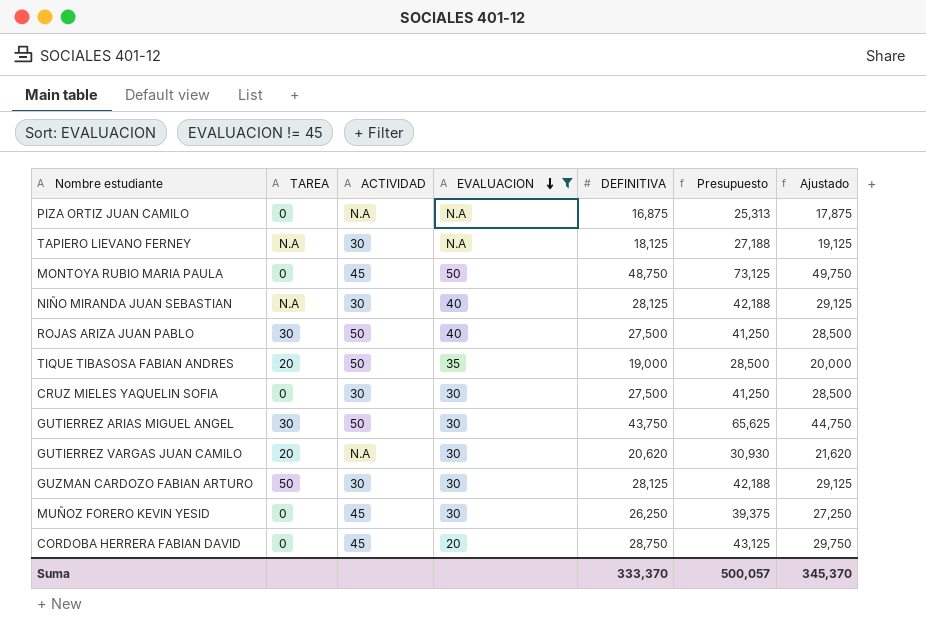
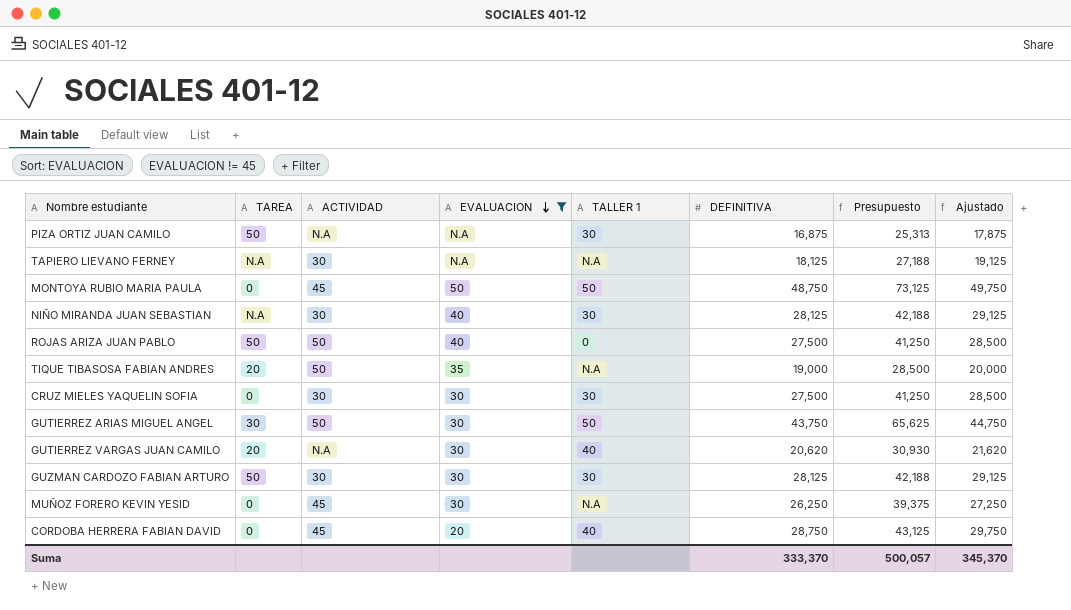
column TALLER 1 | position: none -> 5
PIZA ORTIZ JUAN CAMILO | TAREA: 0 -> 50
ROJAS ARIZA JUAN PABLO | TAREA: 30 -> 50

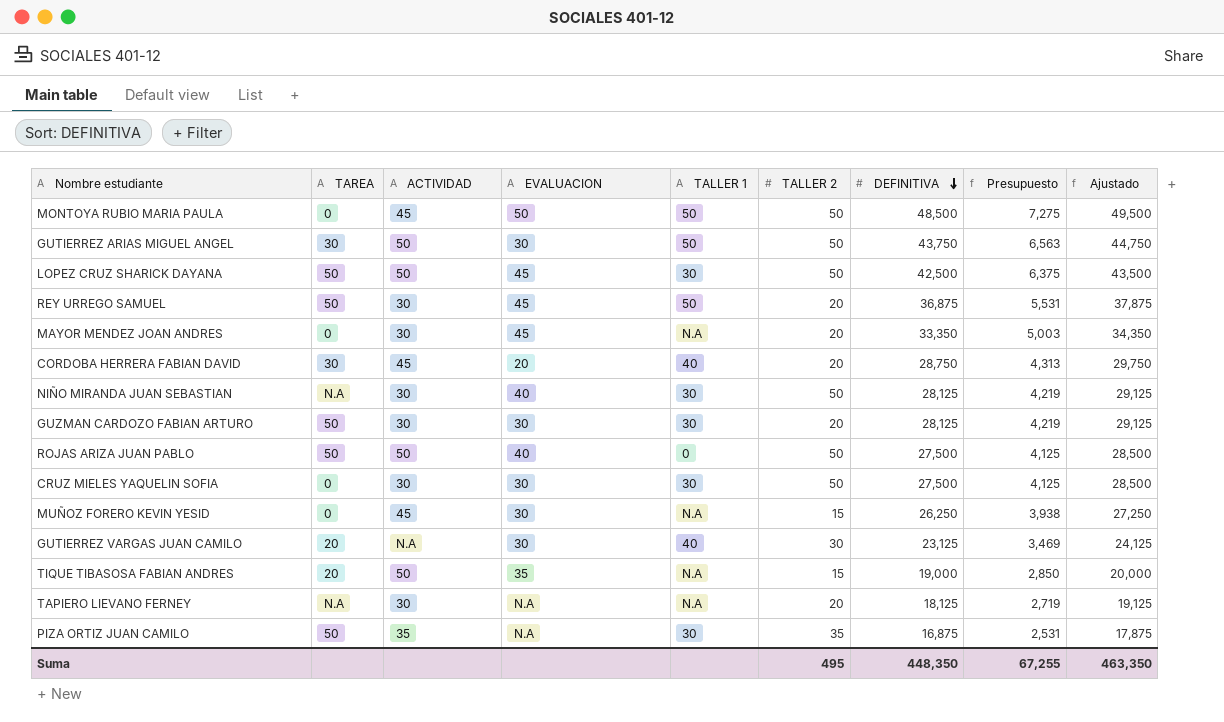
filter: EVALUACION != 45 -> none
row order: EVALUACION descending -> DEFINITIVA descending
column TALLER 2 | position: none -> 6
column Presupuesto | formula: [DEFINITIVA] * 1,5 -> [DEFINITIVA] * 0,15
MONTOYA RUBIO MARIA PAULA | DEFINITIVA: 48,750 -> 48,500
MONTOYA RUBIO MARIA PAULA | Ajustado: 49,750 -> 49,500
CORDOBA HERRERA FABIAN DAVID | TAREA: 0 -> 30
GUTIERREZ VARGAS JUAN CAMILO | DEFINITIVA: 20,620 -> 23,125
GUTIERREZ VARGAS JUAN CAMILO | Ajustado: 21,620 -> 24,125
PIZA ORTIZ JUAN CAMILO | ACTIVIDAD: N.A -> 35
Suma | DEFINITIVA: 333,370 -> 448,350
Suma | Presupuesto: 500,057 -> 67,255
Suma | Ajustado: 345,370 -> 463,350

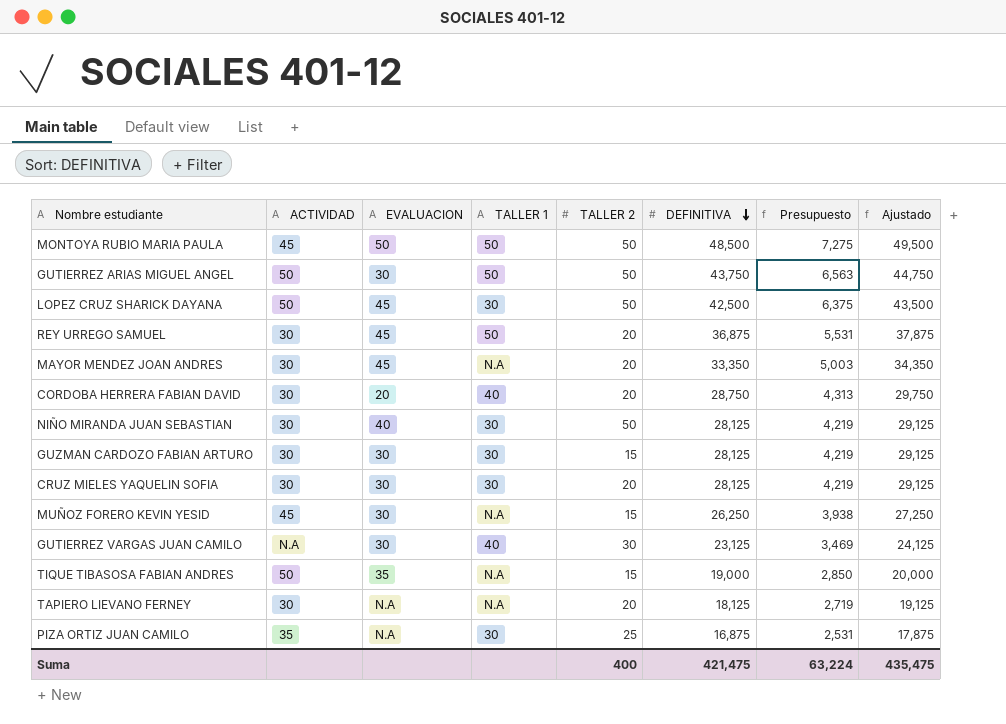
column TAREA | position: 2 -> none
row ROJAS ARIZA JUAN PABLO: 50 | 50 | 40 | 0 | 50 | 27,500 | 4,125 | 28,500 -> none
CORDOBA HERRERA FABIAN DAVID | ACTIVIDAD: 45 -> 30
GUZMAN CARDOZO FABIAN ARTURO | TALLER 2: 20 -> 15
CRUZ MIELES YAQUELIN SOFIA | TALLER 2: 50 -> 20
CRUZ MIELES YAQUELIN SOFIA | DEFINITIVA: 27,500 -> 28,125
CRUZ MIELES YAQUELIN SOFIA | Presupuesto: 4,125 -> 4,219
CRUZ MIELES YAQUELIN SOFIA | Ajustado: 28,500 -> 29,125
PIZA ORTIZ JUAN CAMILO | TALLER 2: 35 -> 25
Suma | TALLER 2: 495 -> 400
Suma | DEFINITIVA: 448,350 -> 421,475
Suma | Presupuesto: 67,255 -> 63,224
Suma | Ajustado: 463,350 -> 435,475

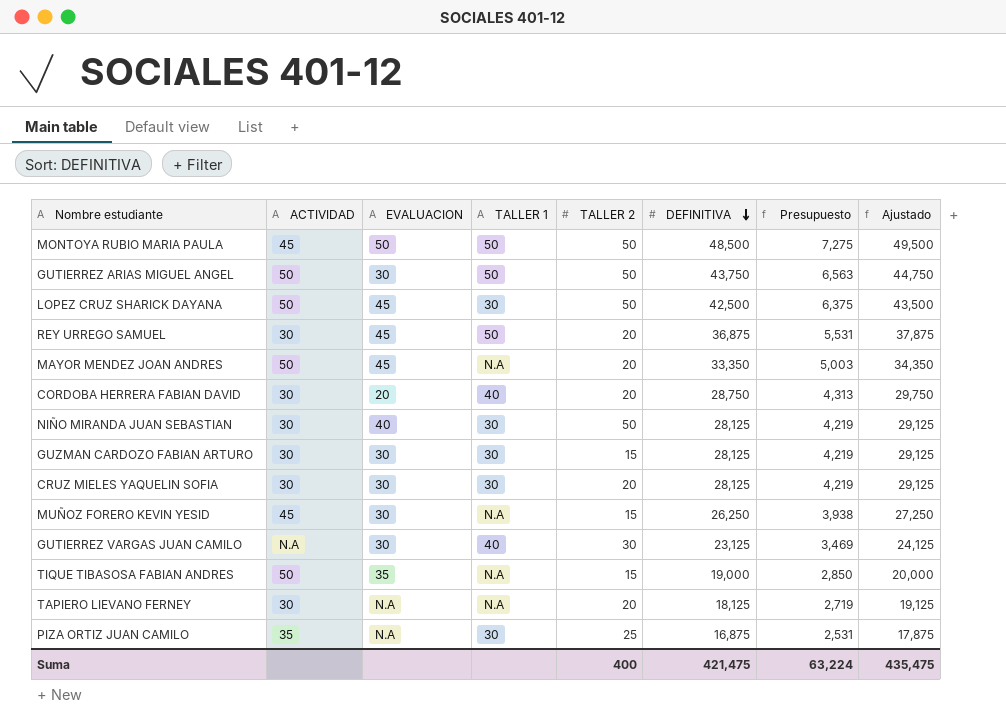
MAYOR MENDEZ JOAN ANDRES | ACTIVIDAD: 30 -> 50

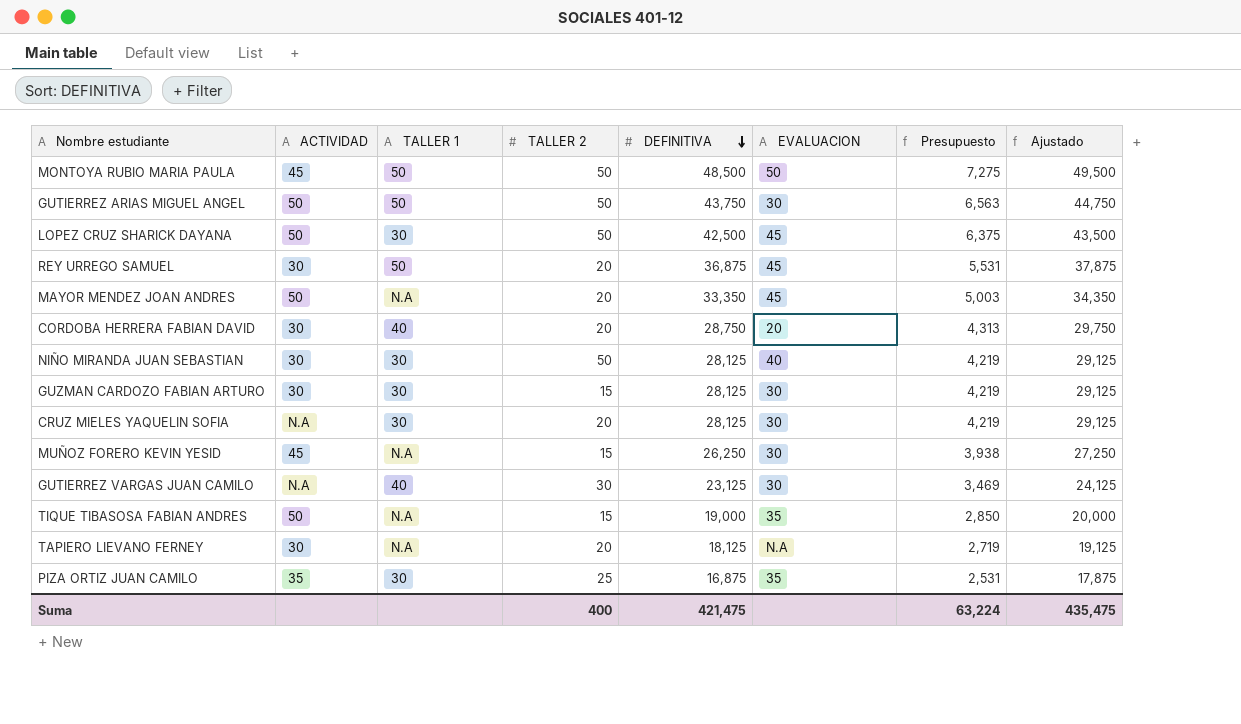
column EVALUACION | position: 3 -> 6
CRUZ MIELES YAQUELIN SOFIA | ACTIVIDAD: 30 -> N.A
PIZA ORTIZ JUAN CAMILO | EVALUACION: N.A -> 35

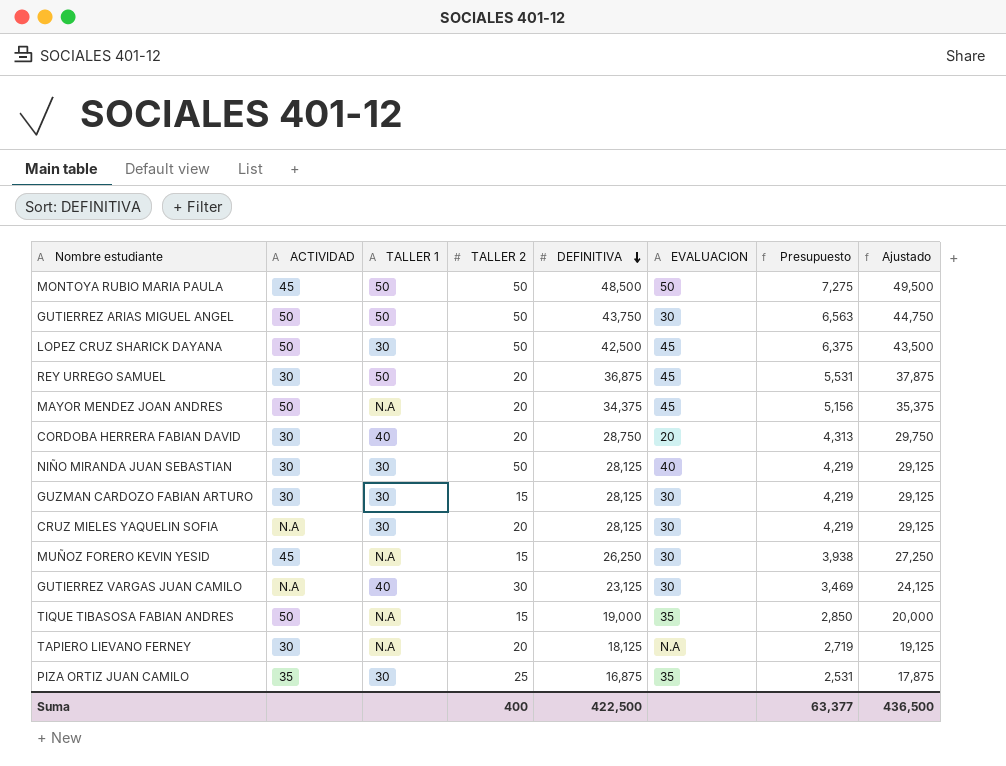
MAYOR MENDEZ JOAN ANDRES | DEFINITIVA: 33,350 -> 34,375
MAYOR MENDEZ JOAN ANDRES | Presupuesto: 5,003 -> 5,156
MAYOR MENDEZ JOAN ANDRES | Ajustado: 34,350 -> 35,375
Suma | DEFINITIVA: 421,475 -> 422,500
Suma | Presupuesto: 63,224 -> 63,377
Suma | Ajustado: 435,475 -> 436,500

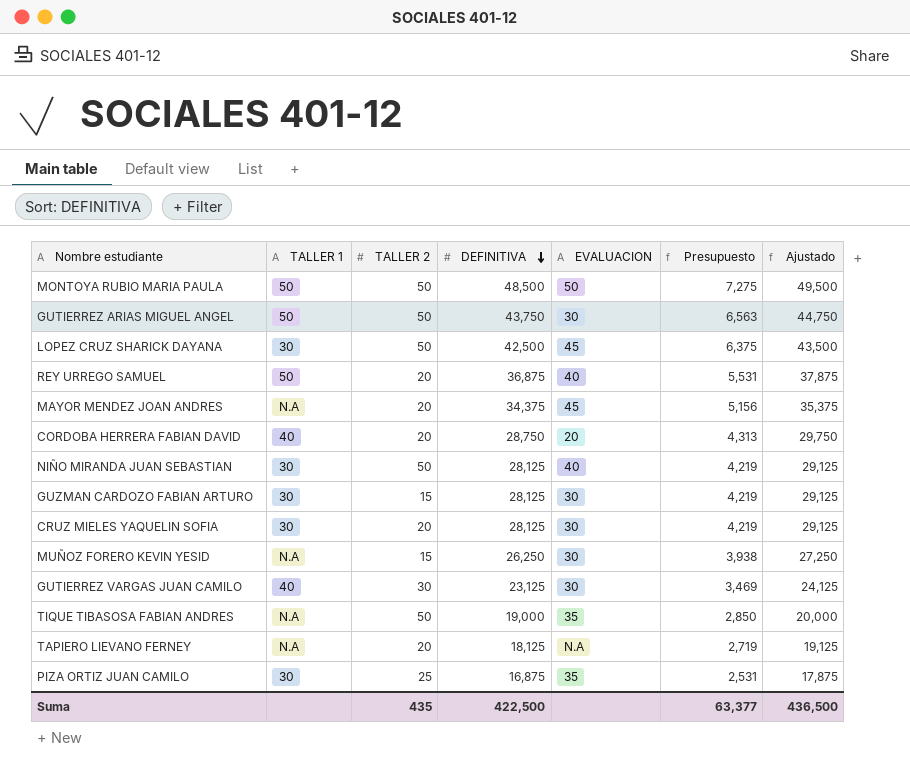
column ACTIVIDAD | position: 2 -> none
REY URREGO SAMUEL | EVALUACION: 45 -> 40
TIQUE TIBASOSA FABIAN ANDRES | TALLER 2: 15 -> 50
Suma | TALLER 2: 400 -> 435

